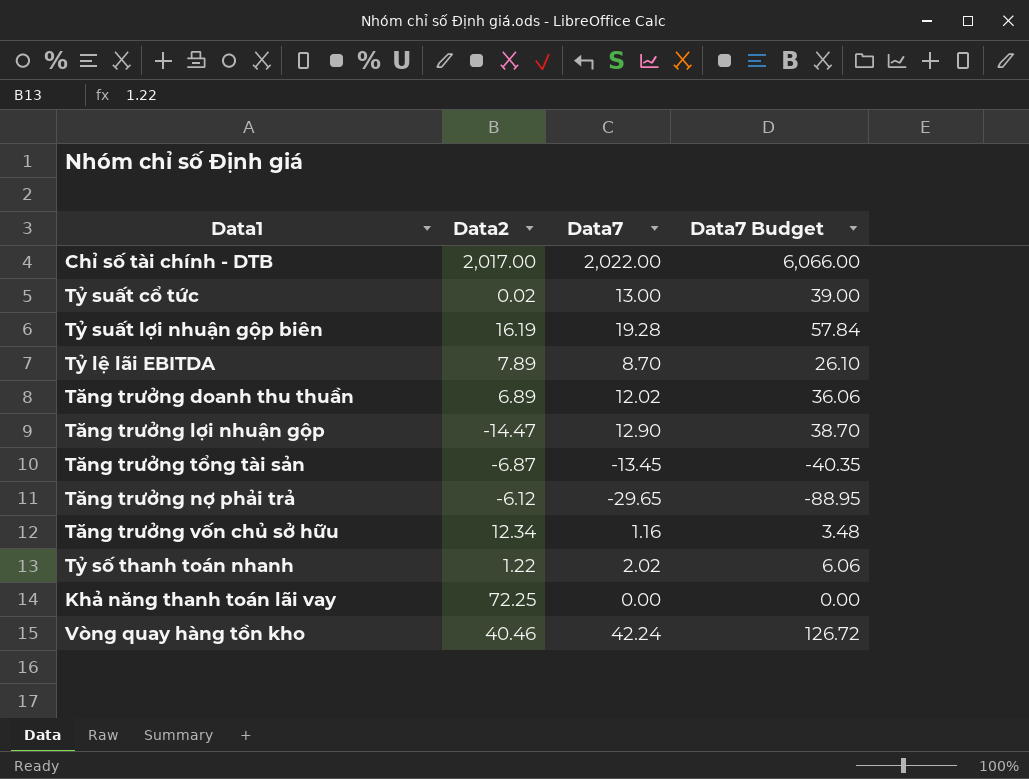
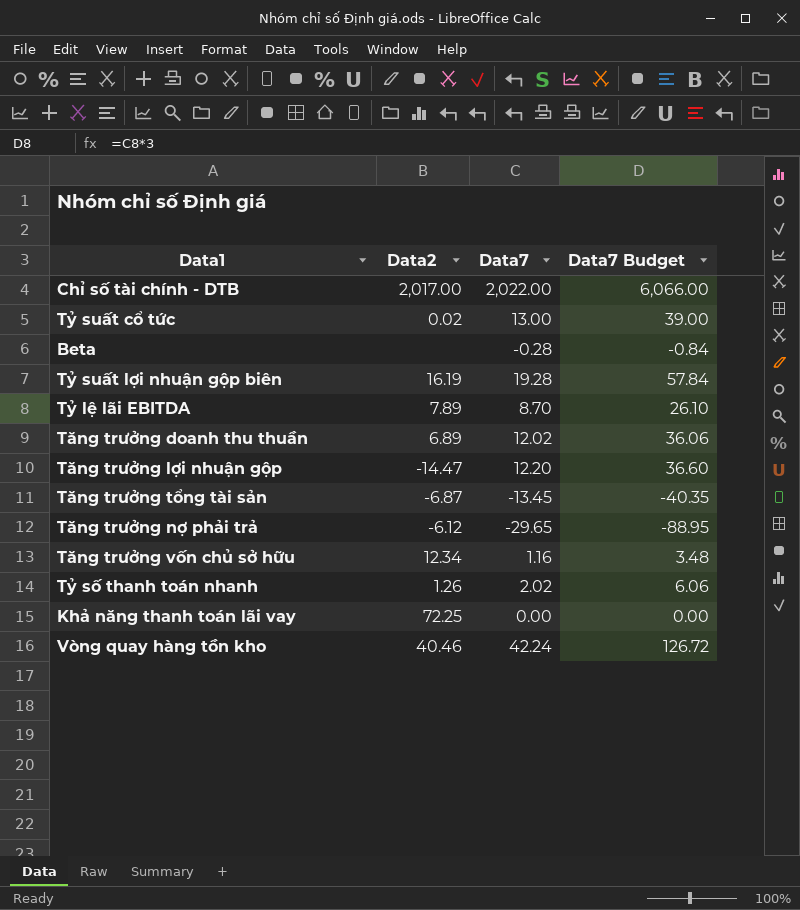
row Beta: none -> none | -0.28 | -0.84
Tăng trưởng lợi nhuận gộp | Data7: 12.90 -> 12.20
Tăng trưởng lợi nhuận gộp | Data7 Budget: 38.70 -> 36.60
Tỷ số thanh toán nhanh | Data2: 1.22 -> 1.26

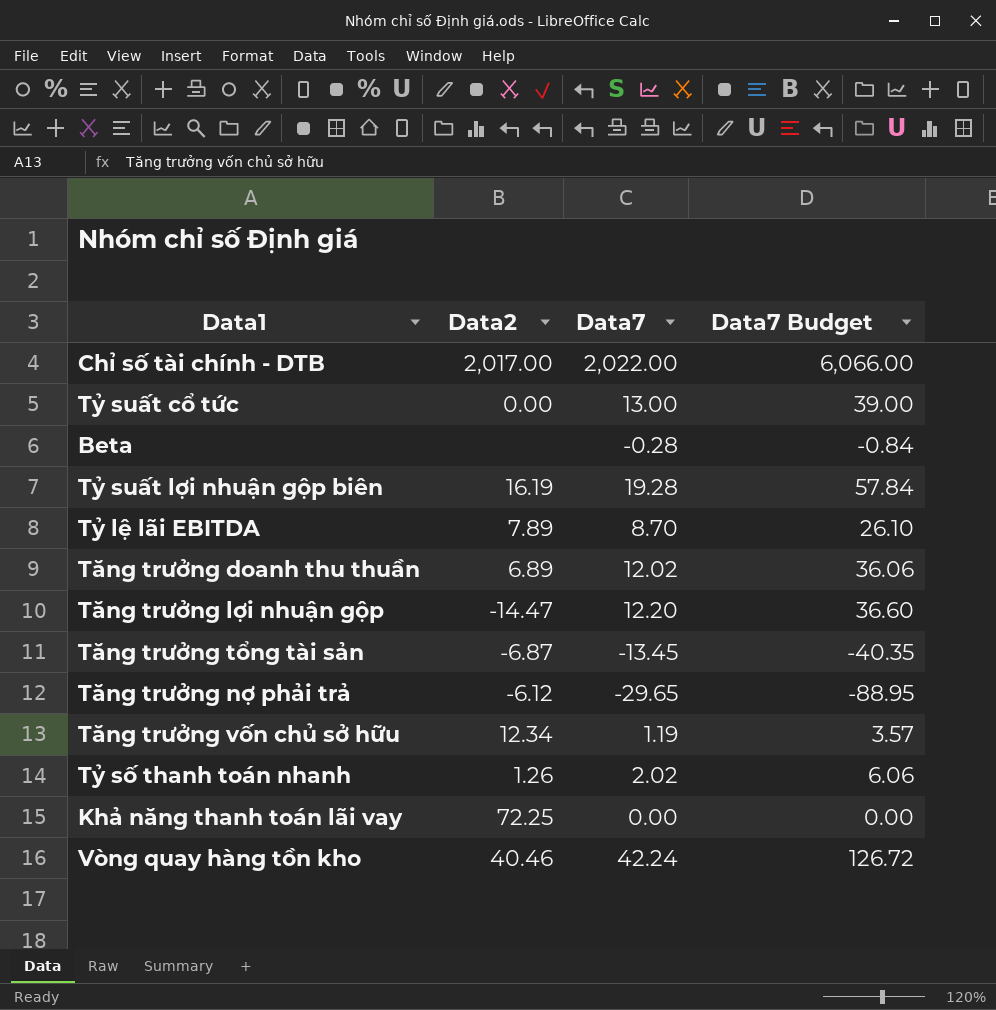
Tỷ suất cổ tức | Data2: 0.02 -> 0.00
Tăng trưởng vốn chủ sở hữu | Data7: 1.16 -> 1.19
Tăng trưởng vốn chủ sở hữu | Data7 Budget: 3.48 -> 3.57

